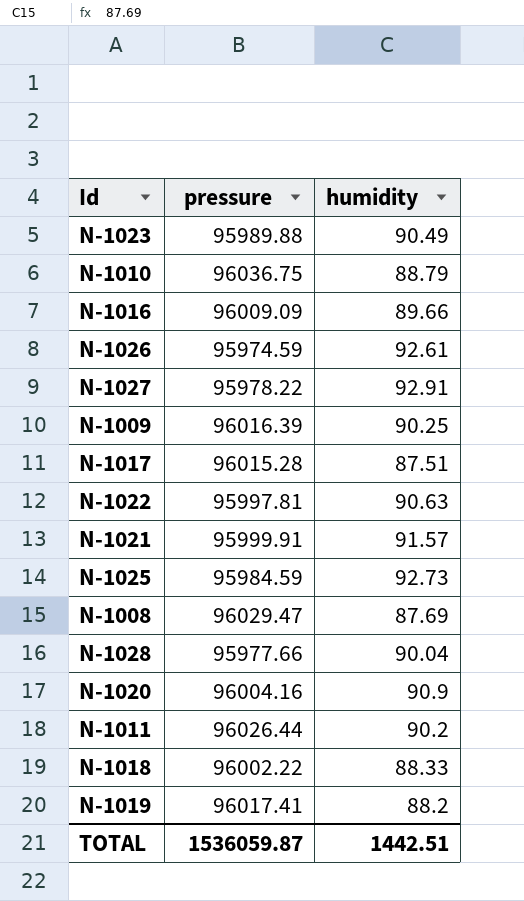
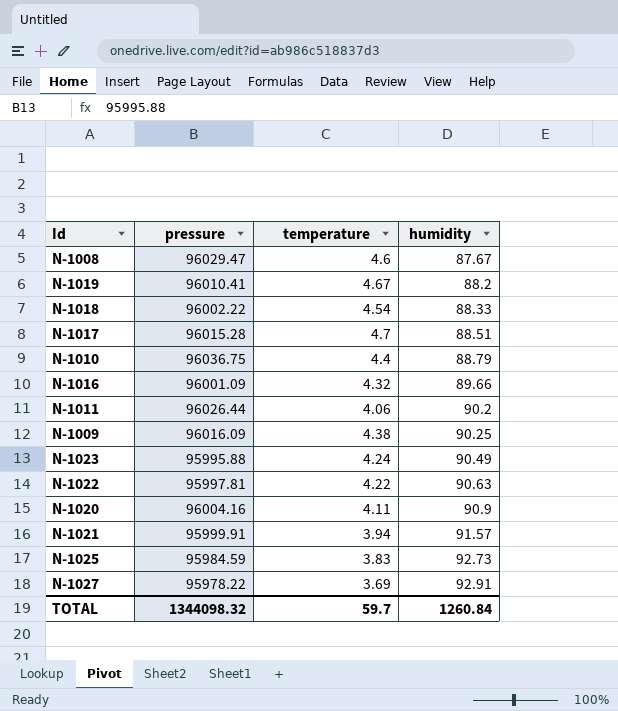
row order: none -> humidity ascending
column temperature | position: none -> 3
row N-1026: 95974.59 | 92.61 -> none
row N-1028: 95977.66 | 90.04 -> none
N-1008 | humidity: 87.69 -> 87.67
N-1019 | pressure: 96017.41 -> 96010.41
N-1017 | humidity: 87.51 -> 88.51
N-1016 | pressure: 96009.09 -> 96001.09
N-1009 | pressure: 96016.39 -> 96016.09
N-1023 | pressure: 95989.88 -> 95995.88
TOTAL | pressure: 1536059.87 -> 1344098.32
TOTAL | humidity: 1442.51 -> 1260.84

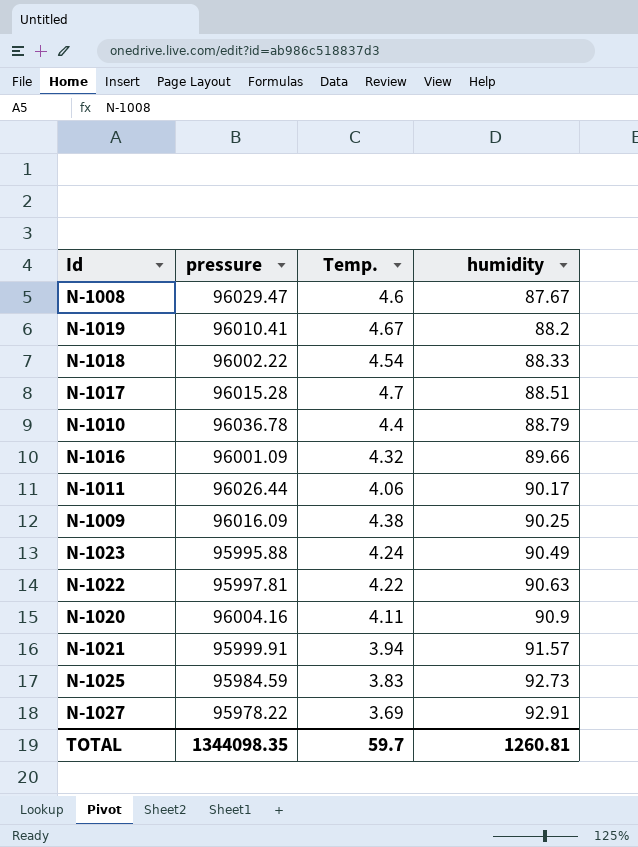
column name: temperature -> Temp.
N-1010 | pressure: 96036.75 -> 96036.78
N-1011 | humidity: 90.2 -> 90.17
TOTAL | pressure: 1344098.32 -> 1344098.35
TOTAL | humidity: 1260.84 -> 1260.81

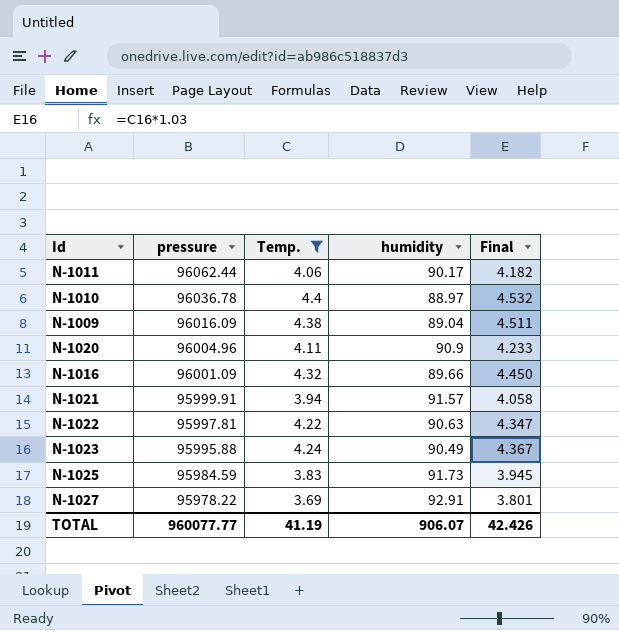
filter: none -> Temp. <= 4.4
row order: humidity ascending -> pressure descending
column Final | formula: none -> [Temp.] * 1.03
N-1011 | pressure: 96026.44 -> 96062.44
N-1010 | humidity: 88.79 -> 88.97
N-1009 | humidity: 90.25 -> 89.04
N-1020 | pressure: 96004.16 -> 96004.96
N-1025 | humidity: 92.73 -> 91.73
TOTAL | pressure: 1344098.35 -> 960077.77
TOTAL | Temp.: 59.7 -> 41.19
TOTAL | humidity: 1260.81 -> 906.07

